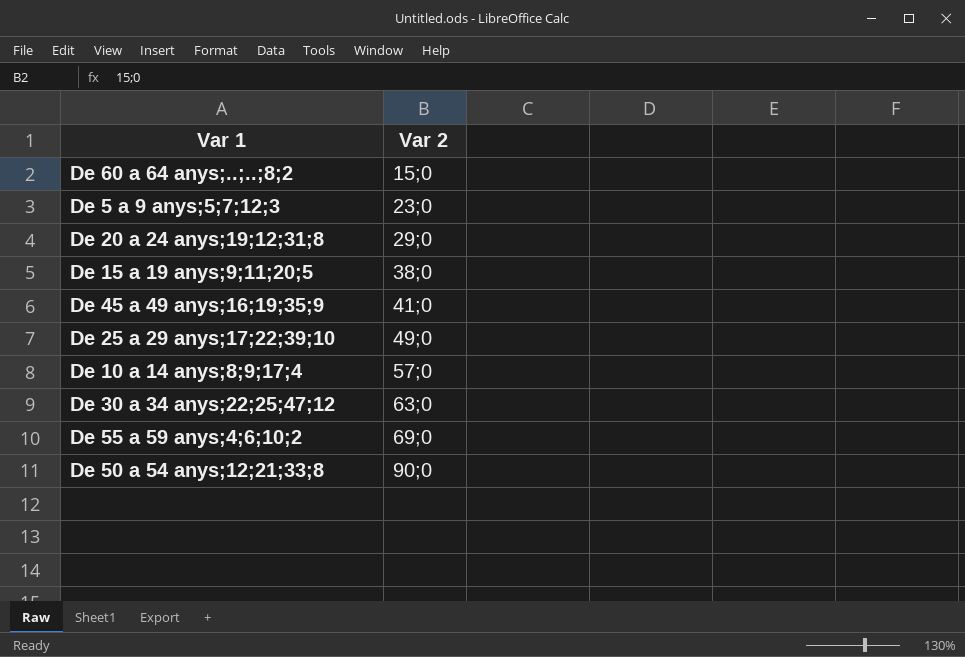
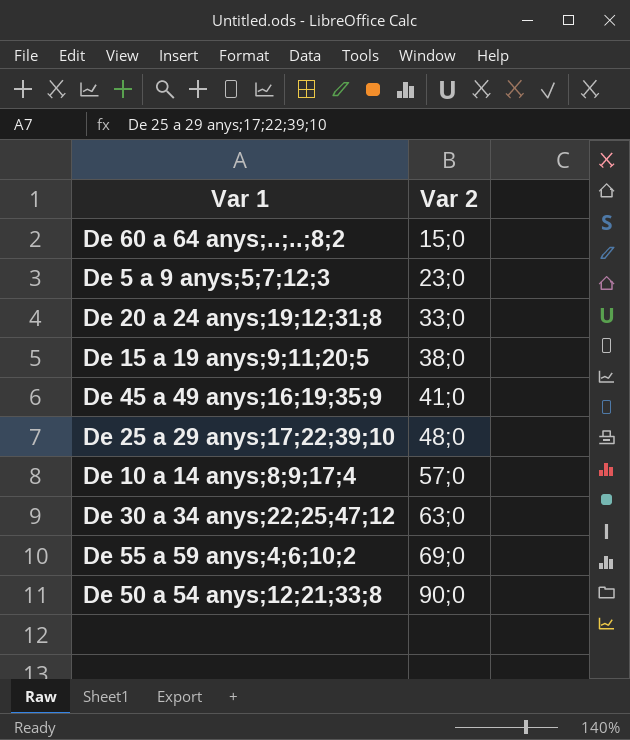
De 20 a 24 anys;19;12;31;8 | Var 2: 29;0 -> 33;0
De 25 a 29 anys;17;22;39;10 | Var 2: 49;0 -> 48;0

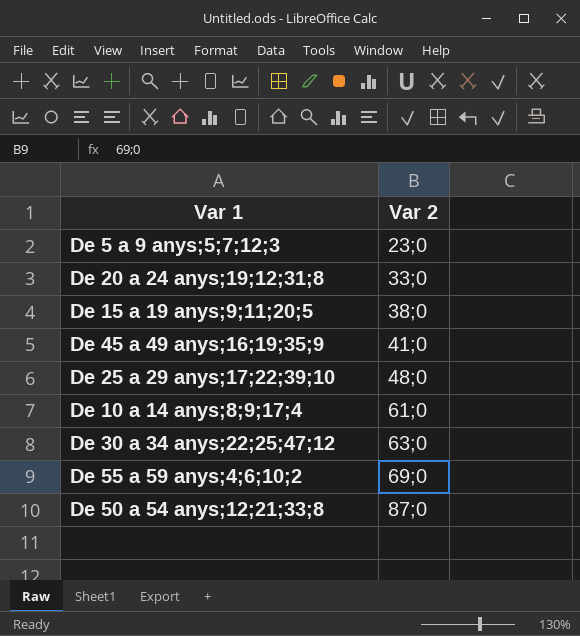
row De 60 a 64 anys;..;..;8;2: 15;0 -> none
De 10 a 14 anys;8;9;17;4 | Var 2: 57;0 -> 61;0
De 50 a 54 anys;12;21;33;8 | Var 2: 90;0 -> 87;0

